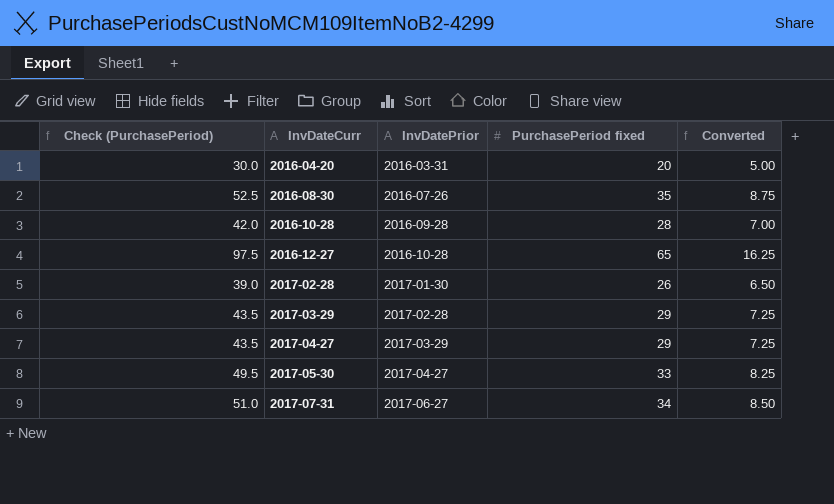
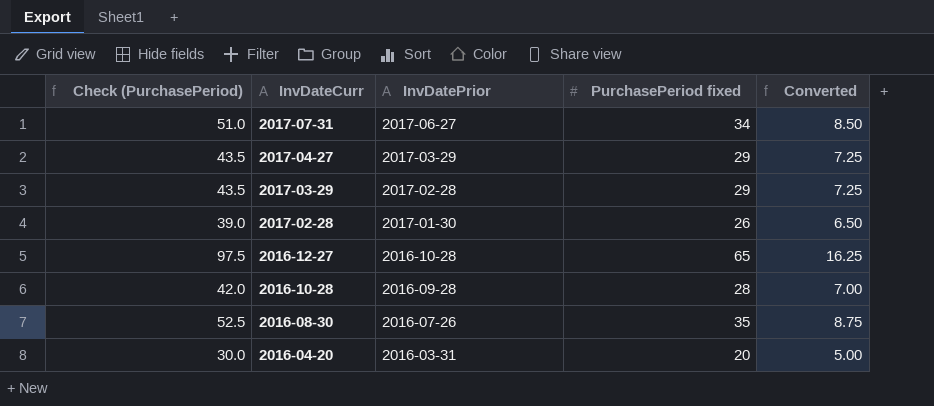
row order: InvDateCurr ascending -> InvDateCurr descending
row 2017-05-30: 49.5 | 2017-04-27 | 33 | 8.25 -> none

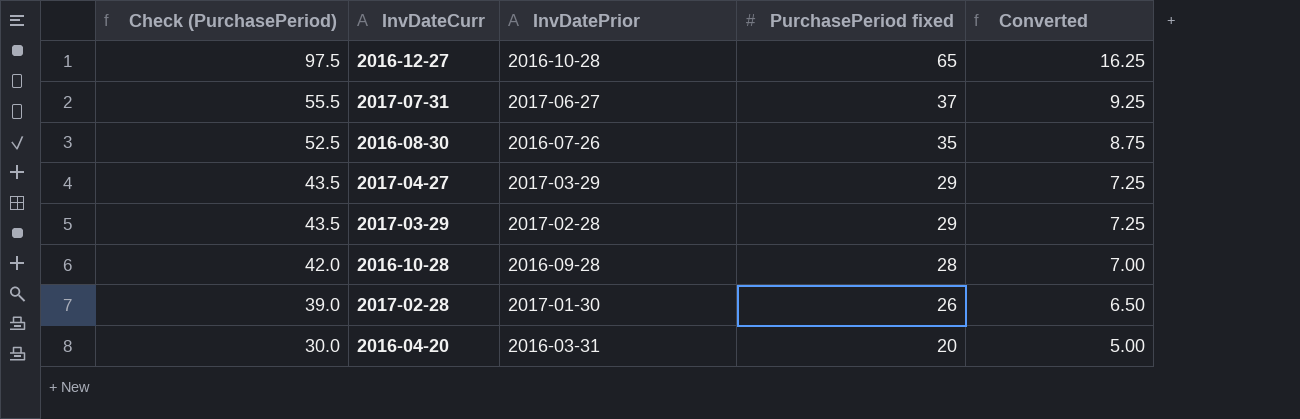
row order: InvDateCurr descending -> Check (PurchasePeriod) descending
2017-07-31 | Check (PurchasePeriod): 51.0 -> 55.5
2017-07-31 | PurchasePeriod fixed: 34 -> 37
2017-07-31 | Converted: 8.50 -> 9.25

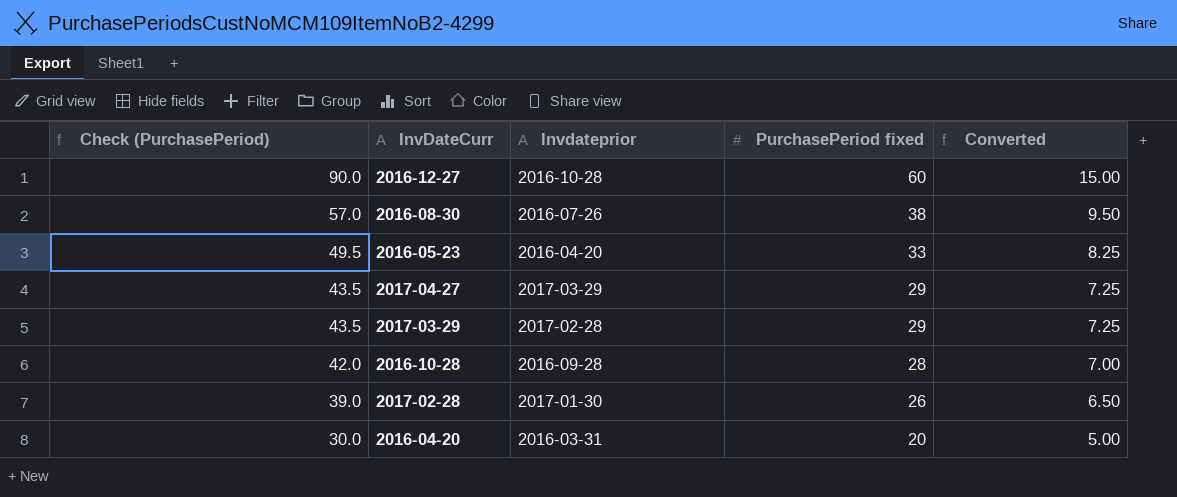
column name: InvDatePrior -> Invdateprior
row 2017-07-31: 55.5 | 2017-06-27 | 37 | 9.25 -> none
2016-12-27 | Check (PurchasePeriod): 97.5 -> 90.0
2016-12-27 | PurchasePeriod fixed: 65 -> 60
2016-12-27 | Converted: 16.25 -> 15.00
2016-08-30 | Check (PurchasePeriod): 52.5 -> 57.0
2016-08-30 | PurchasePeriod fixed: 35 -> 38
2016-08-30 | Converted: 8.75 -> 9.50
row 2016-05-23: none -> 49.5 | 2016-04-20 | 33 | 8.25

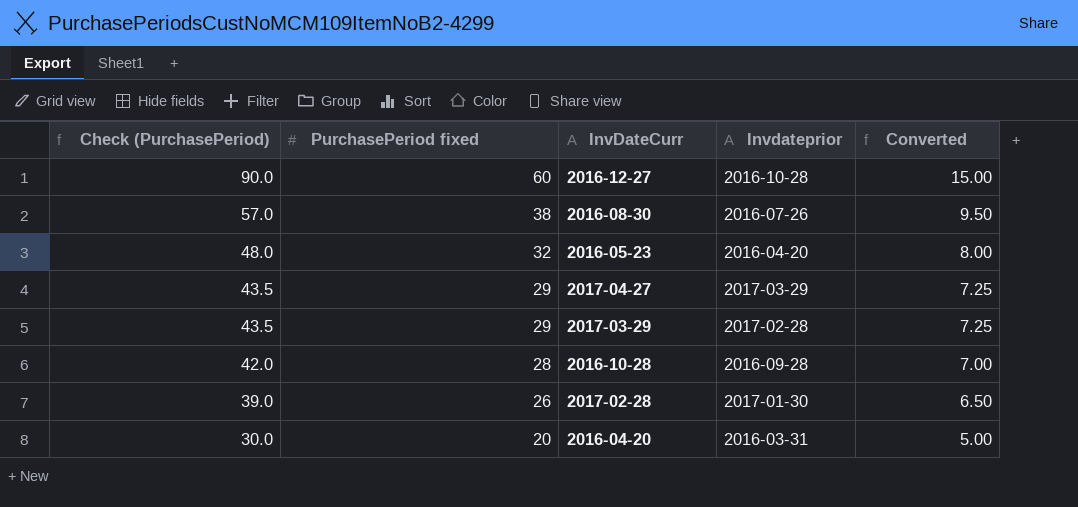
column PurchasePeriod fixed | position: 4 -> 2
2016-05-23 | Check (PurchasePeriod): 49.5 -> 48.0
2016-05-23 | PurchasePeriod fixed: 33 -> 32
2016-05-23 | Converted: 8.25 -> 8.00

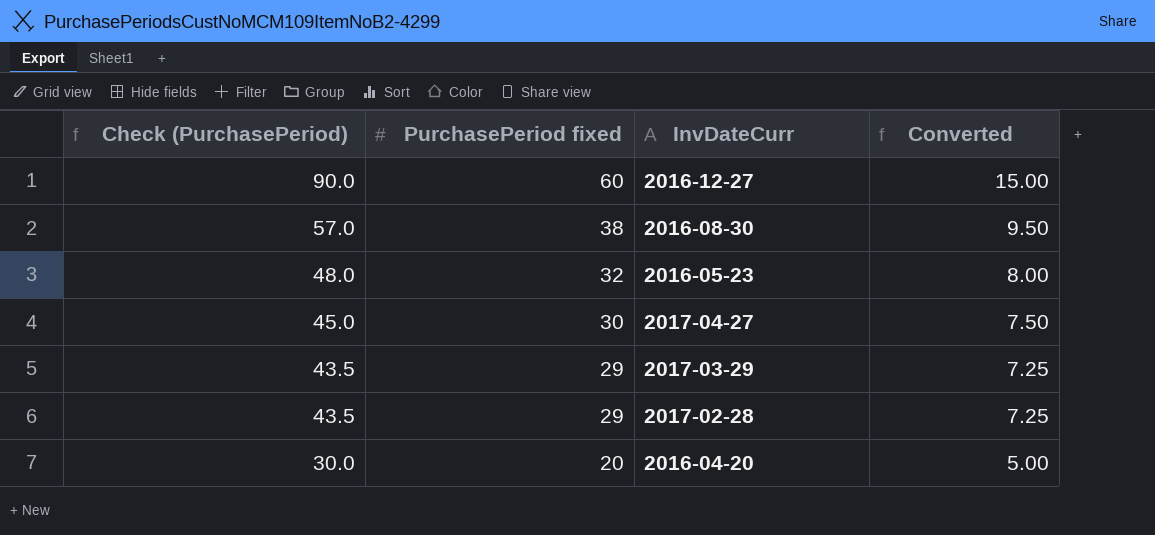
column Invdateprior | position: 4 -> none
row 2016-10-28: 42.0 | 28 | 2016-09-28 | 7.00 -> none
2017-04-27 | Check (PurchasePeriod): 43.5 -> 45.0
2017-04-27 | PurchasePeriod fixed: 29 -> 30
2017-04-27 | Converted: 7.25 -> 7.50
2017-02-28 | Check (PurchasePeriod): 39.0 -> 43.5
2017-02-28 | PurchasePeriod fixed: 26 -> 29
2017-02-28 | Converted: 6.50 -> 7.25

